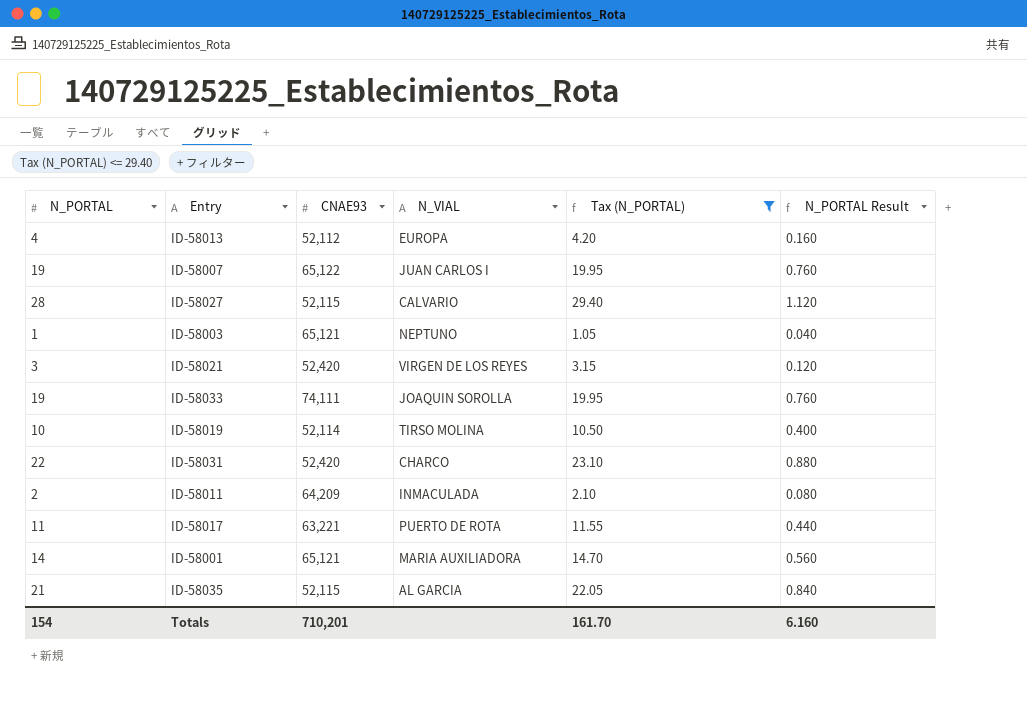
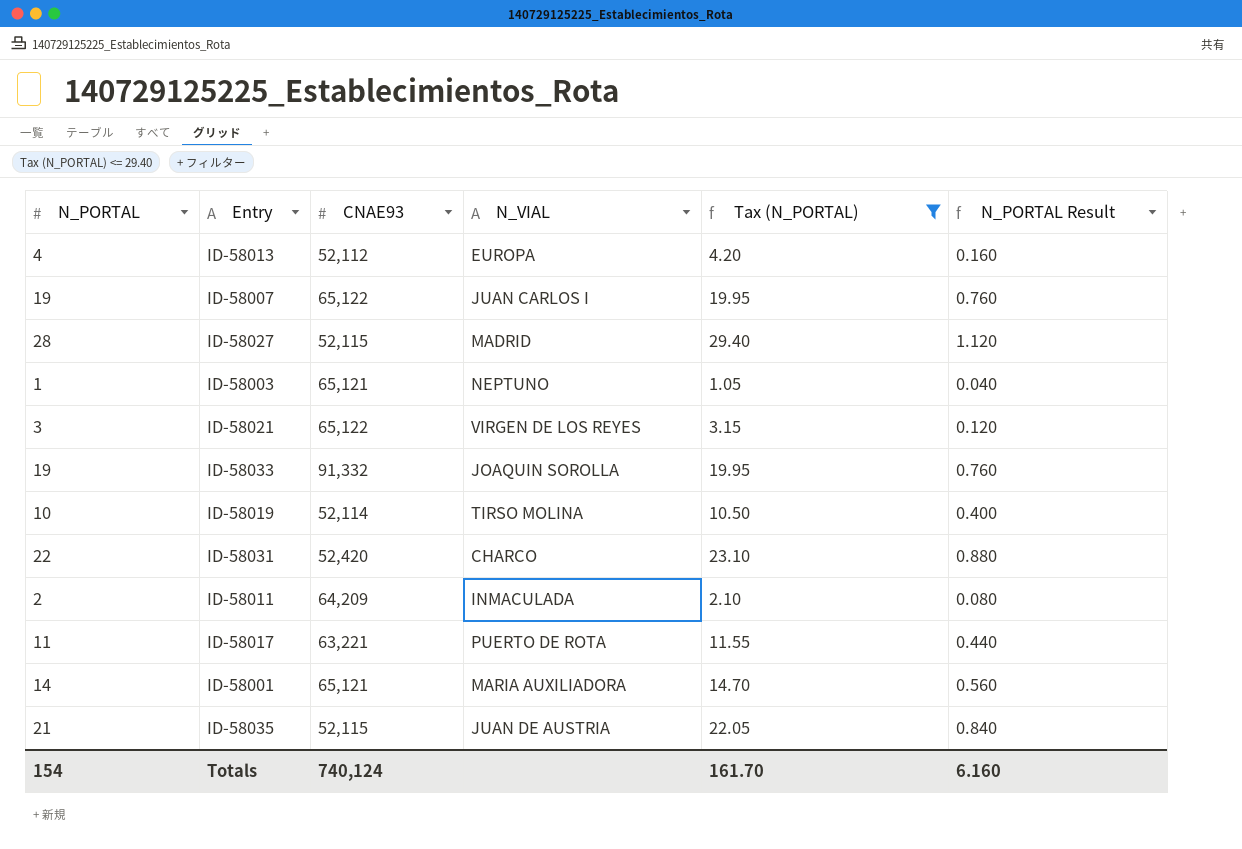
ID-58027 | N_VIAL: CALVARIO -> MADRID
ID-58021 | CNAE93: 52,420 -> 65,122
ID-58033 | CNAE93: 74,111 -> 91,332
ID-58035 | N_VIAL: AL GARCIA -> JUAN DE AUSTRIA
Totals | CNAE93: 710,201 -> 740,124

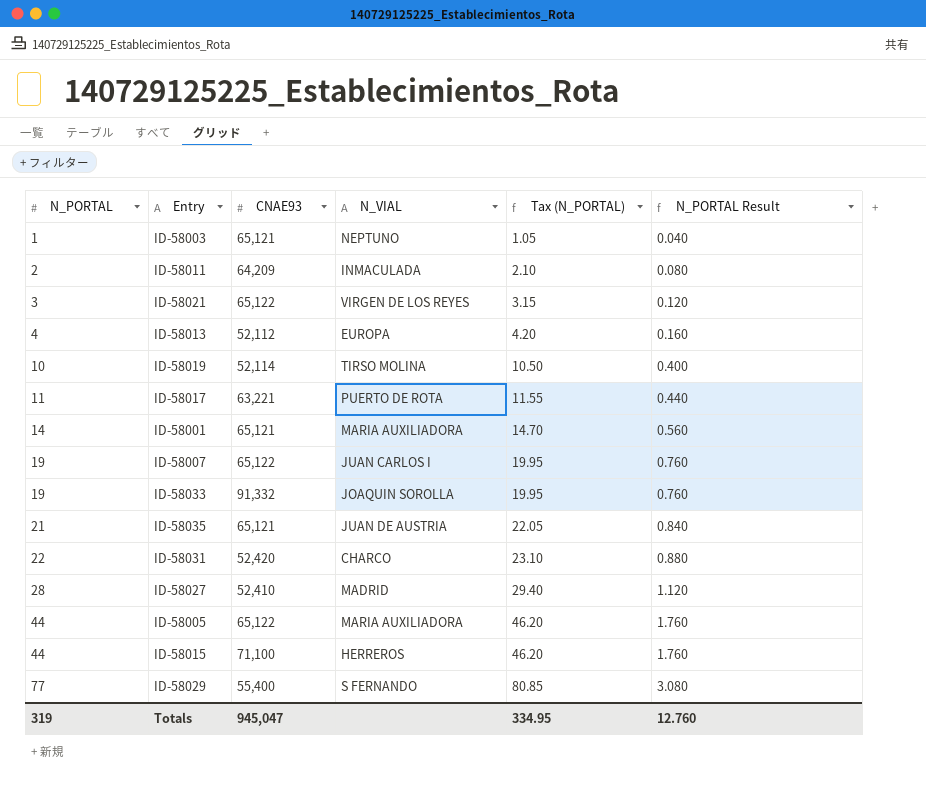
filter: Tax (N_PORTAL) <= 29.40 -> none
row order: none -> N_PORTAL ascending
ID-58035 | CNAE93: 52,115 -> 65,121
ID-58027 | CNAE93: 52,115 -> 52,410
Totals | N_PORTAL: 154 -> 319
Totals | CNAE93: 740,124 -> 945,047
Totals | Tax (N_PORTAL): 161.70 -> 334.95
Totals | N_PORTAL Result: 6.160 -> 12.760

